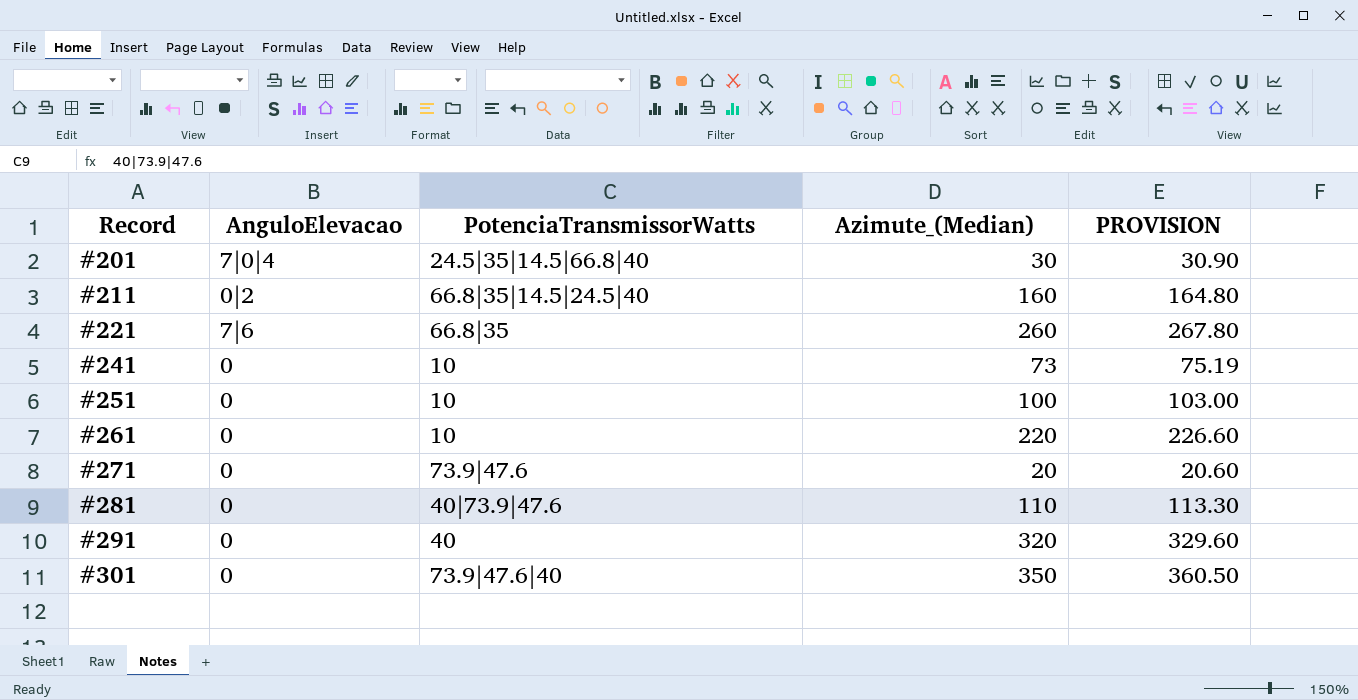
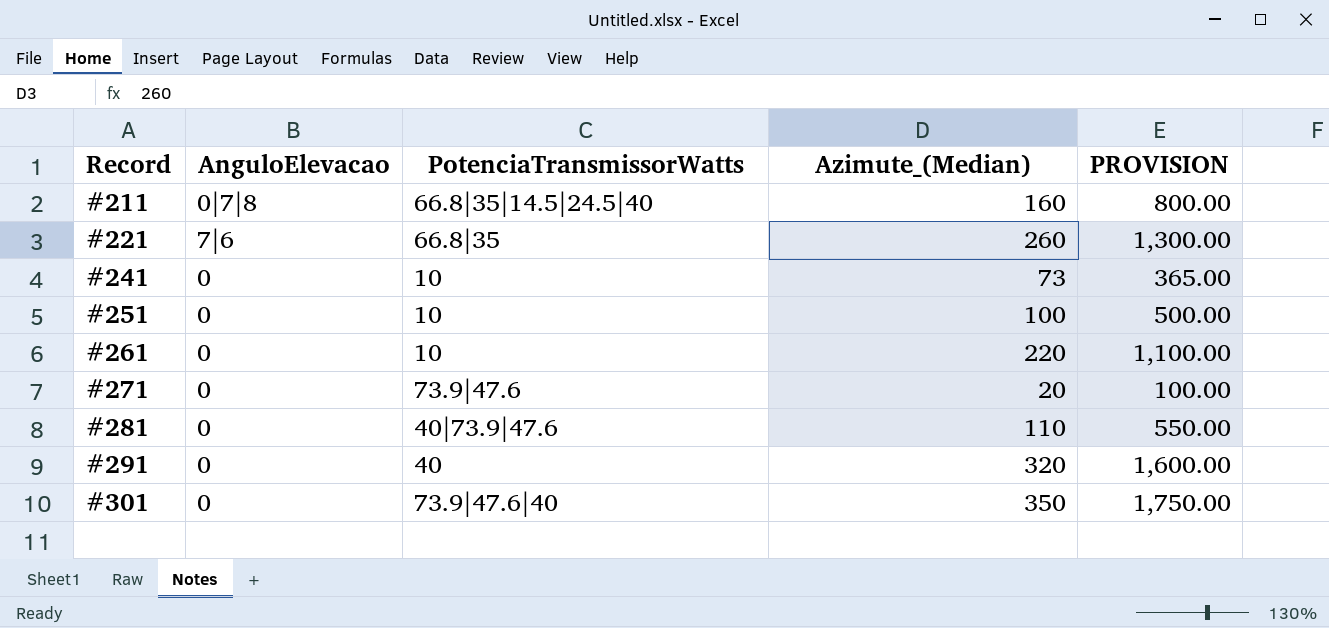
column PROVISION | formula: [Azimute_(Median)] * 1.03 -> [Azimute_(Median)] * 5
row #201: 7|0|4 | 24.5|35|14.5|66.8|40 | 30 | 30.90 -> none
#211 | AnguloElevacao: 0|2 -> 0|7|8

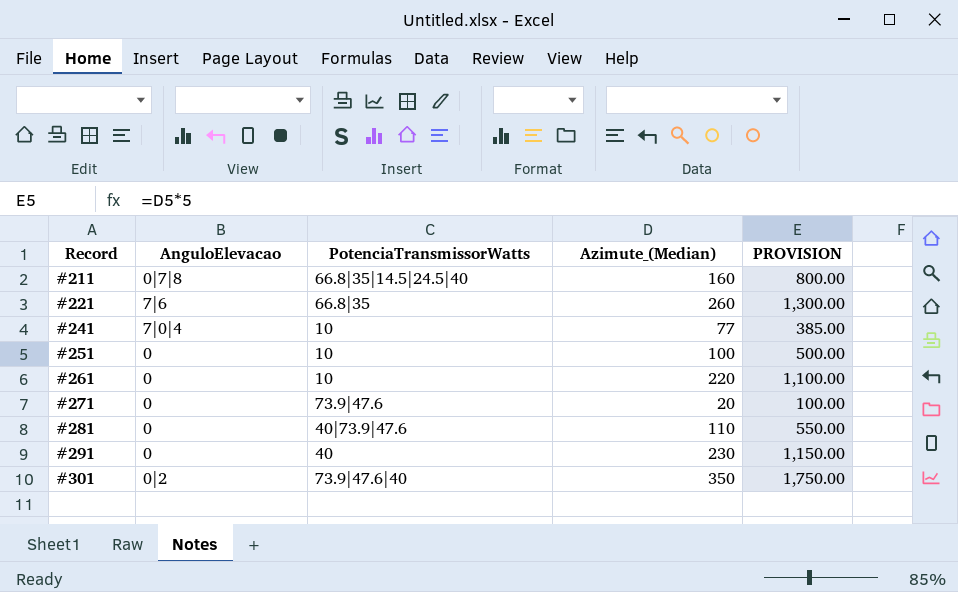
#241 | AnguloElevacao: 0 -> 7|0|4
#241 | Azimute_(Median): 73 -> 77
#241 | PROVISION: 365.00 -> 385.00
#291 | Azimute_(Median): 320 -> 230
#291 | PROVISION: 1,600.00 -> 1,150.00
#301 | AnguloElevacao: 0 -> 0|2

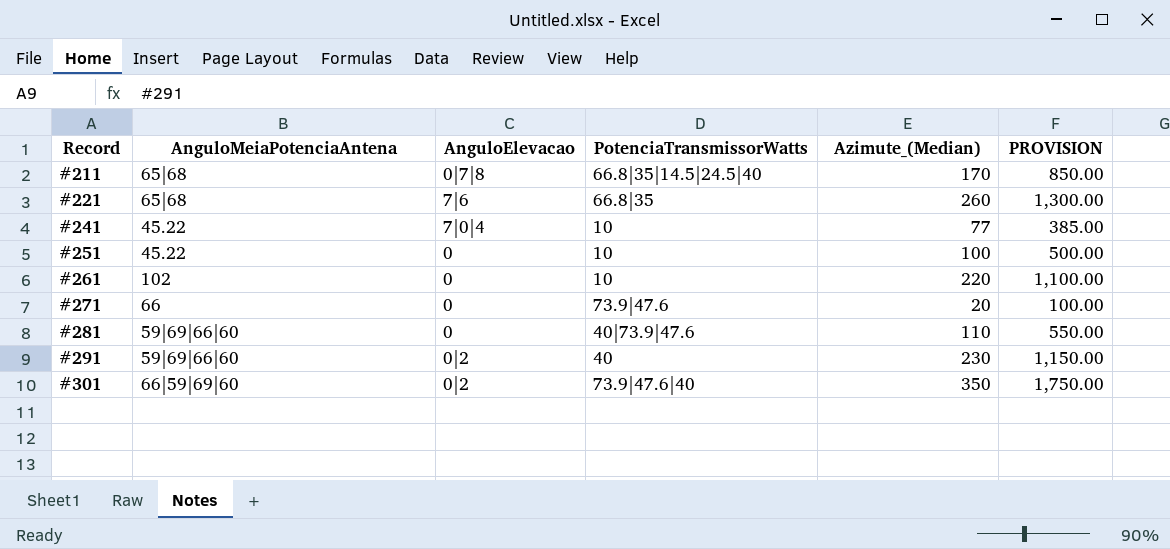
column AnguloMeiaPotenciaAntena | position: none -> 2
#211 | Azimute_(Median): 160 -> 170
#211 | PROVISION: 800.00 -> 850.00
#291 | AnguloElevacao: 0 -> 0|2

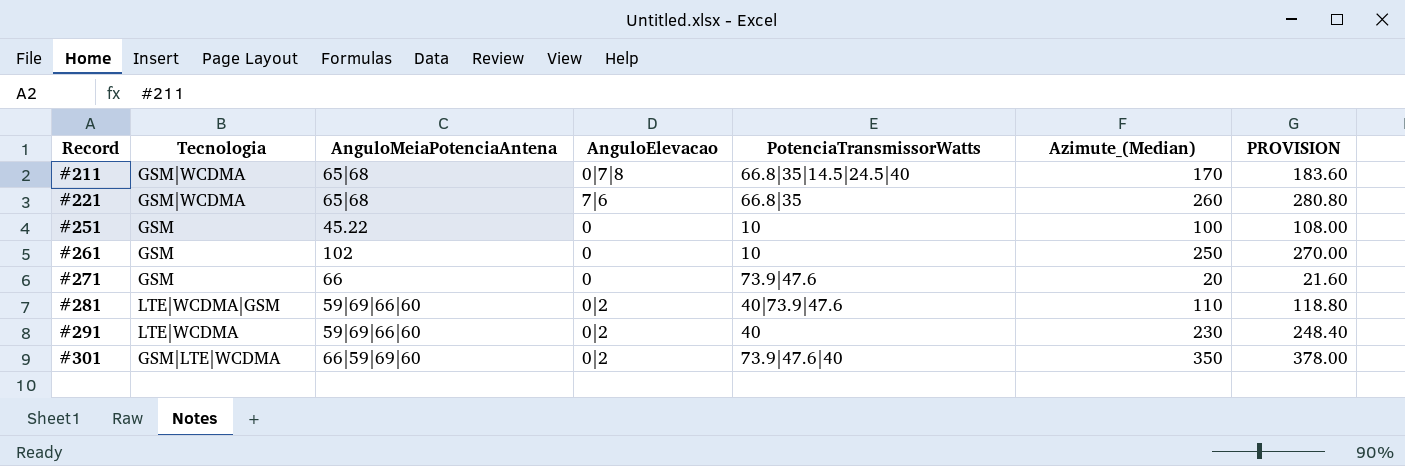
column Tecnologia | position: none -> 2
column PROVISION | formula: [Azimute_(Median)] * 5 -> [Azimute_(Median)] * 1.08
row #241: 45.22 | 7|0|4 | 10 | 77 | 385.00 -> none
#261 | Azimute_(Median): 220 -> 250
#281 | AnguloElevacao: 0 -> 0|2

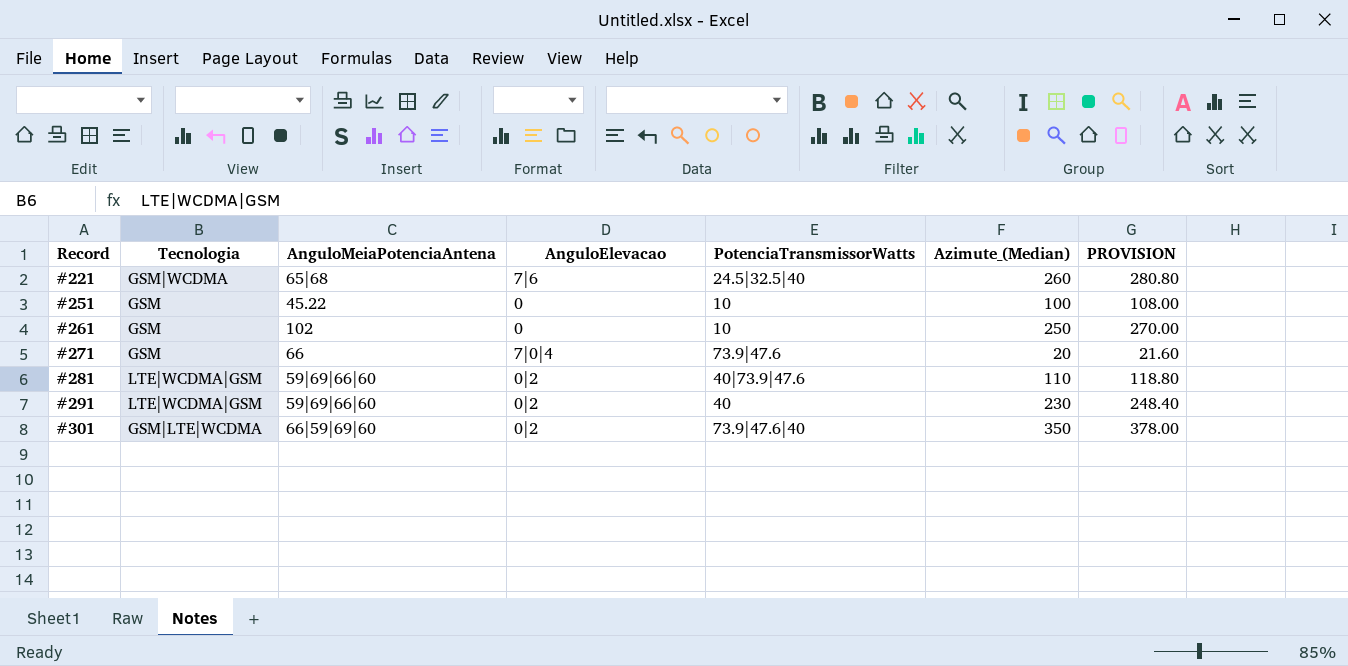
row #211: GSM|WCDMA | 65|68 | 0|7|8 | 66.8|35|14.5|24.5|40 | 170 | 183.60 -> none
#221 | PotenciaTransmissorWatts: 66.8|35 -> 24.5|32.5|40
#271 | AnguloElevacao: 0 -> 7|0|4
#291 | Tecnologia: LTE|WCDMA -> LTE|WCDMA|GSM

